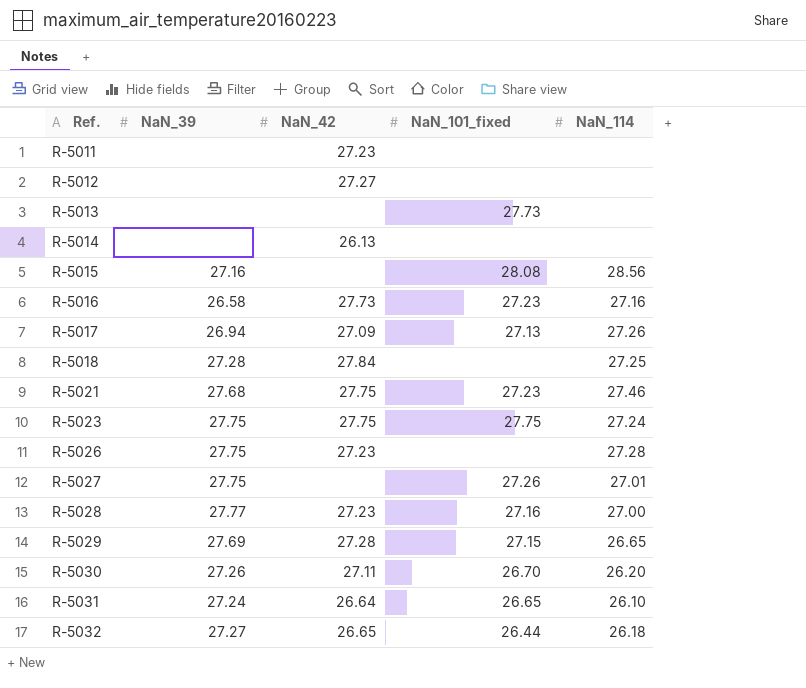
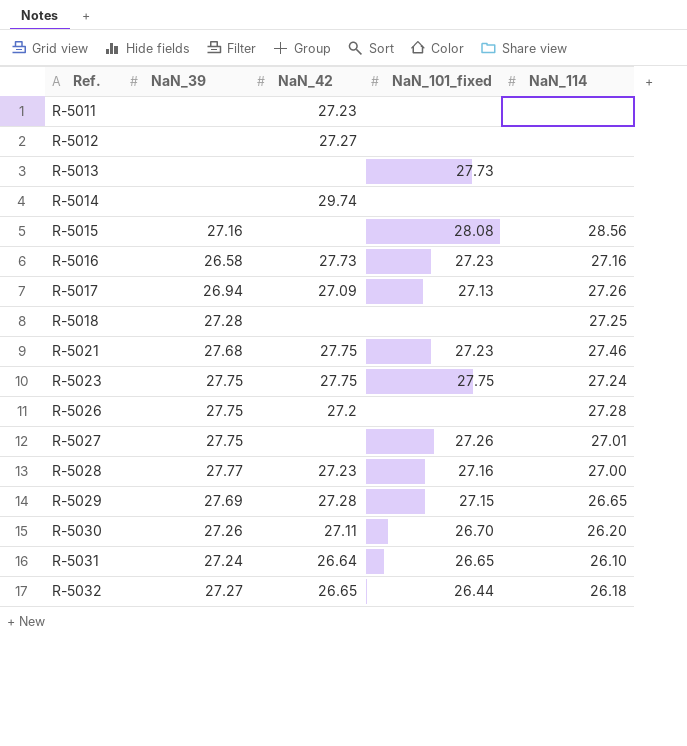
R-5014 | NaN_42: 26.13 -> 29.74
R-5018 | NaN_42: 27.84 -> none
R-5026 | NaN_42: 27.23 -> 27.2

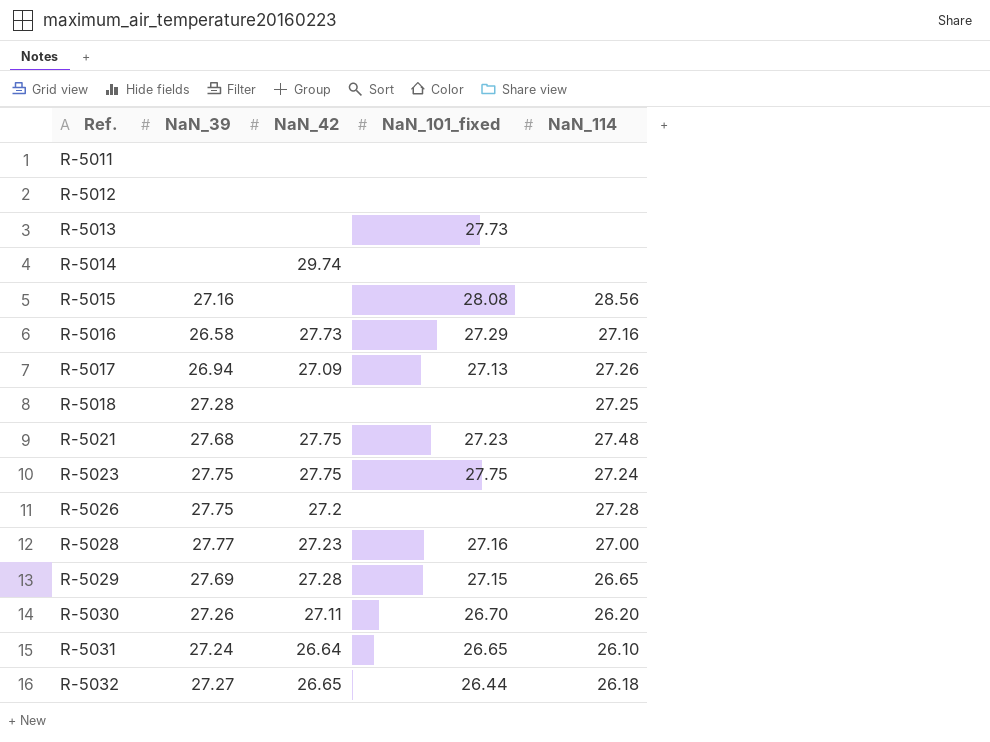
row R-5027: 27.75 | none | 27.26 | 27.01 -> none
R-5011 | NaN_42: 27.23 -> none
R-5012 | NaN_42: 27.27 -> none
R-5016 | NaN_101_fixed: 27.23 -> 27.29
R-5021 | NaN_114: 27.46 -> 27.48

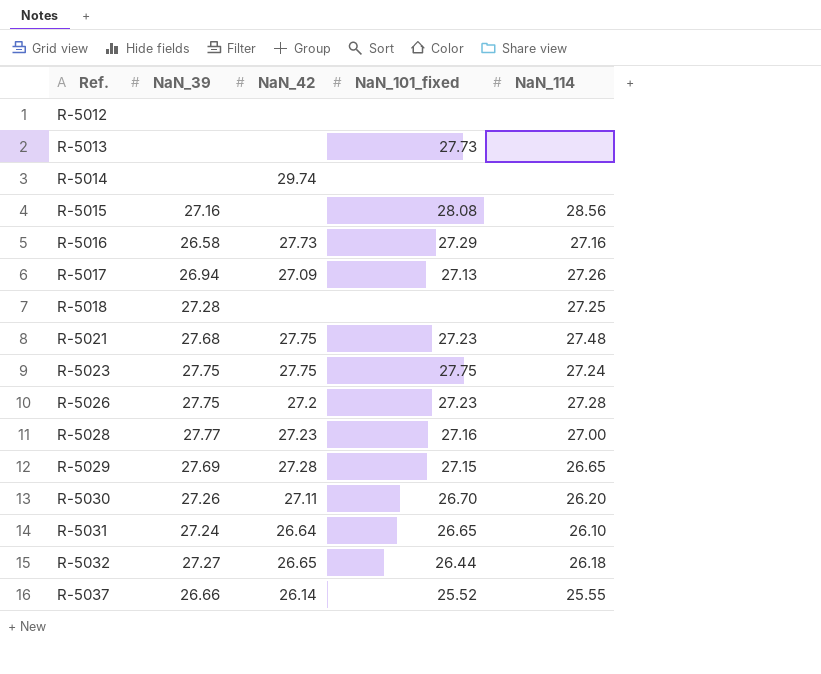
row R-5011: none | none | none | none -> none
R-5026 | NaN_101_fixed: none -> 27.23
row R-5037: none -> 26.66 | 26.14 | 25.52 | 25.55

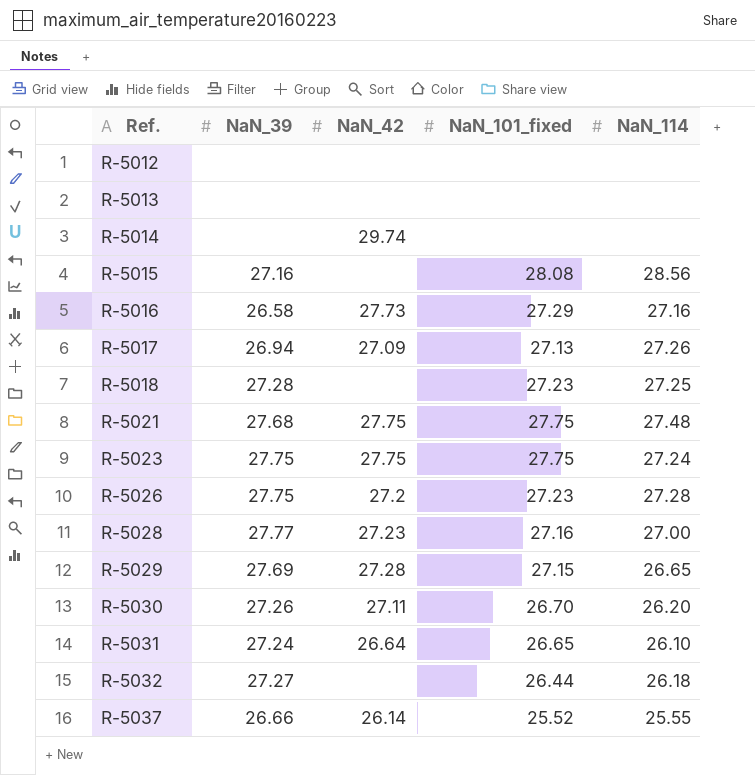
R-5013 | NaN_101_fixed: 27.73 -> none
R-5018 | NaN_101_fixed: none -> 27.23
R-5021 | NaN_101_fixed: 27.23 -> 27.75
R-5032 | NaN_42: 26.65 -> none

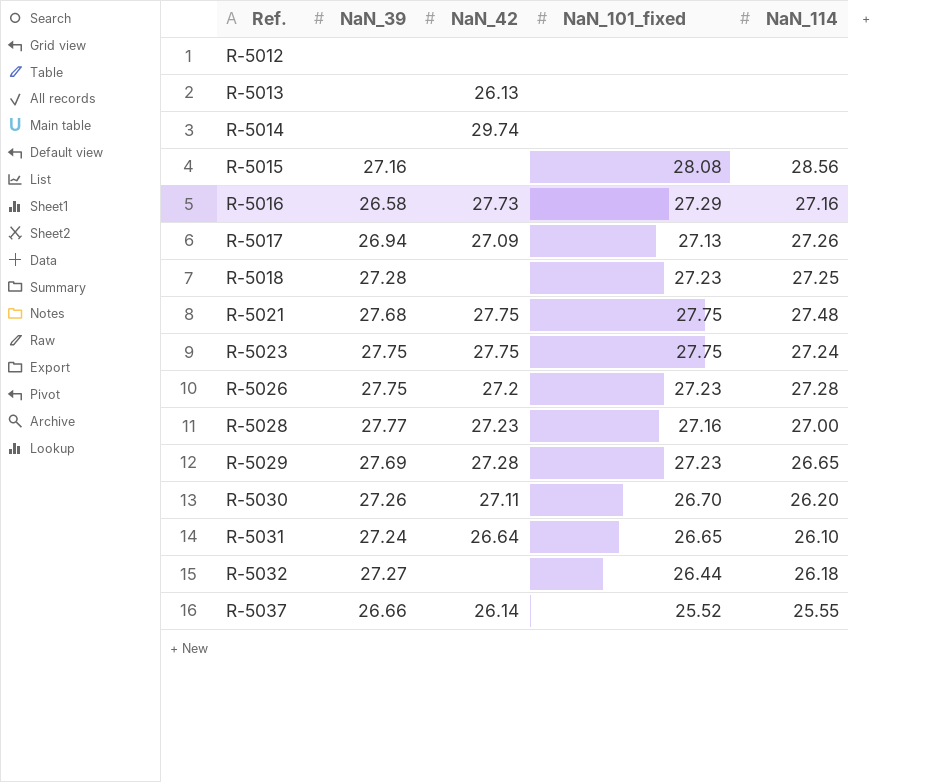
R-5013 | NaN_42: none -> 26.13
R-5029 | NaN_101_fixed: 27.15 -> 27.23

